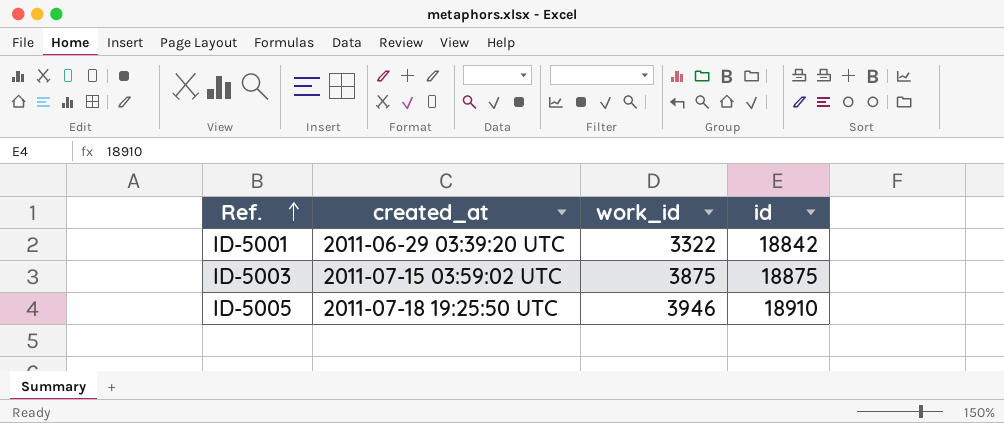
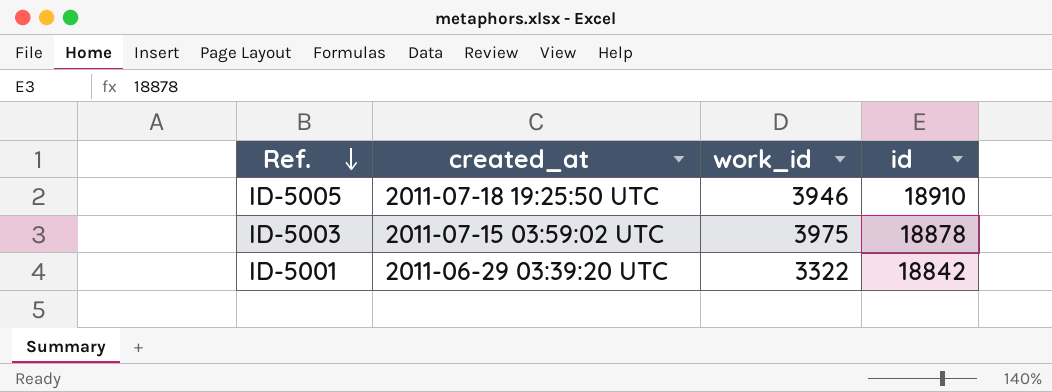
row order: Ref. ascending -> Ref. descending
ID-5003 | work_id: 3875 -> 3975
ID-5003 | id: 18875 -> 18878

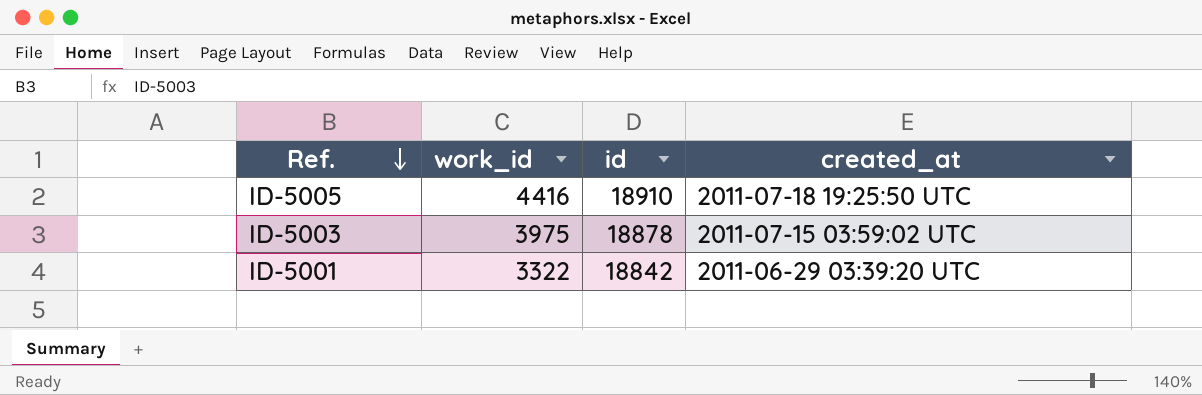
column created_at | position: 2 -> 4
ID-5005 | work_id: 3946 -> 4416

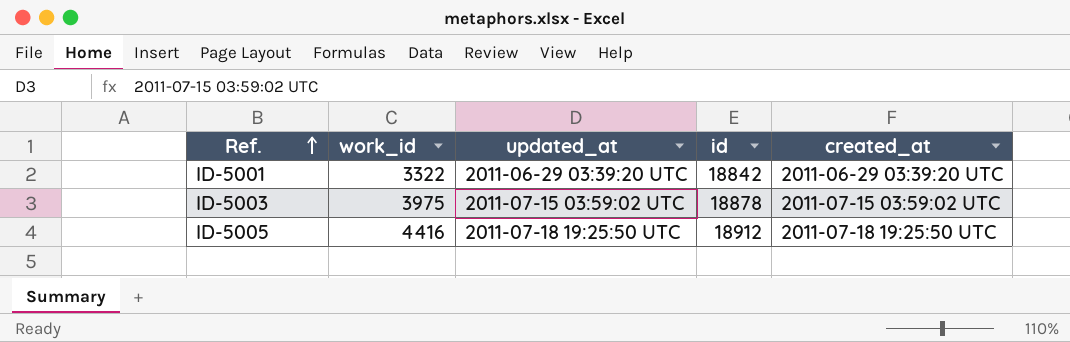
row order: Ref. descending -> Ref. ascending
column updated_at | position: none -> 3
ID-5005 | id: 18910 -> 18912

